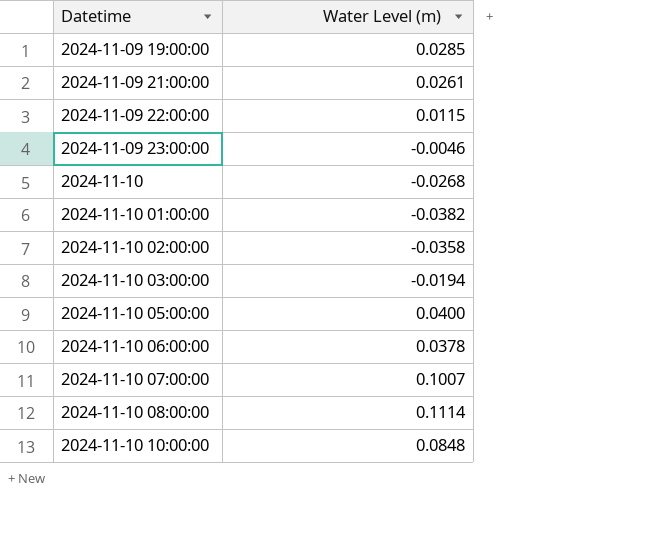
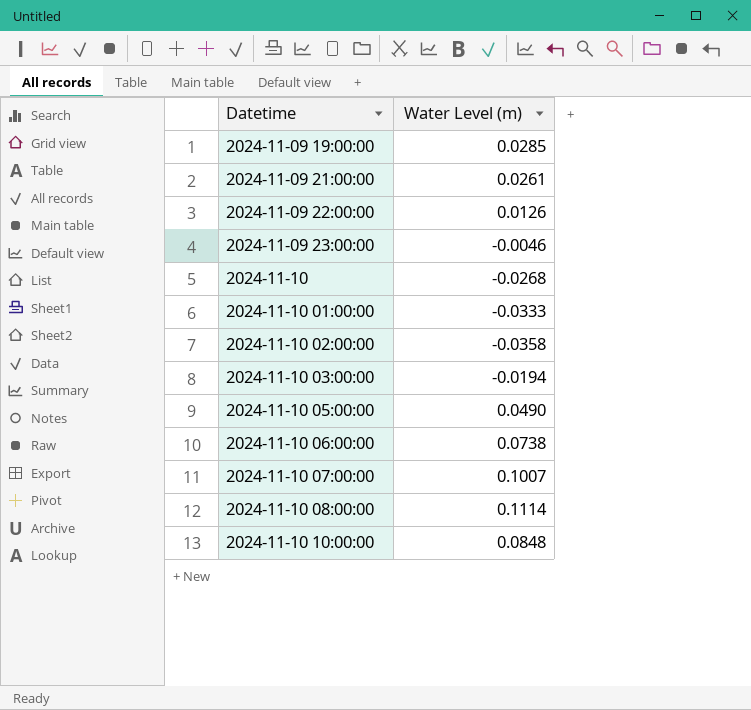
2024-11-09 22:00:00 | Water Level (m): 0.0115 -> 0.0126
2024-11-10 01:00:00 | Water Level (m): -0.0382 -> -0.0333
2024-11-10 05:00:00 | Water Level (m): 0.0400 -> 0.0490
2024-11-10 06:00:00 | Water Level (m): 0.0378 -> 0.0738

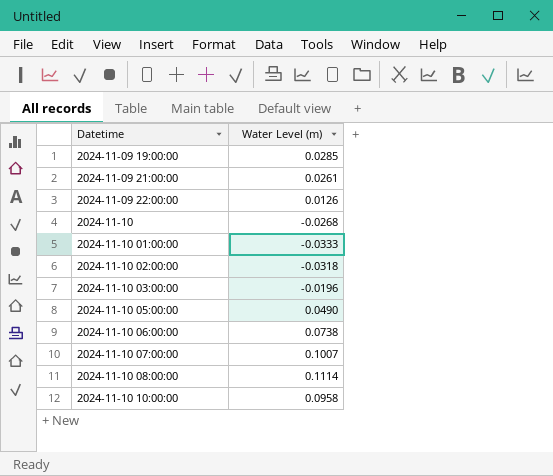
row 2024-11-09 23:00:00: -0.0046 -> none
2024-11-10 02:00:00 | Water Level (m): -0.0358 -> -0.0318
2024-11-10 03:00:00 | Water Level (m): -0.0194 -> -0.0196
2024-11-10 10:00:00 | Water Level (m): 0.0848 -> 0.0958

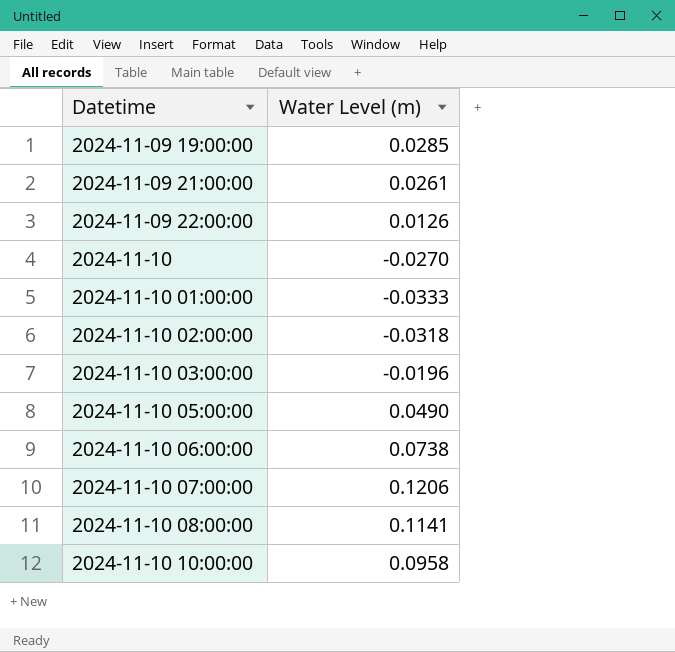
2024-11-10 | Water Level (m): -0.0268 -> -0.0270
2024-11-10 07:00:00 | Water Level (m): 0.1007 -> 0.1206
2024-11-10 08:00:00 | Water Level (m): 0.1114 -> 0.1141

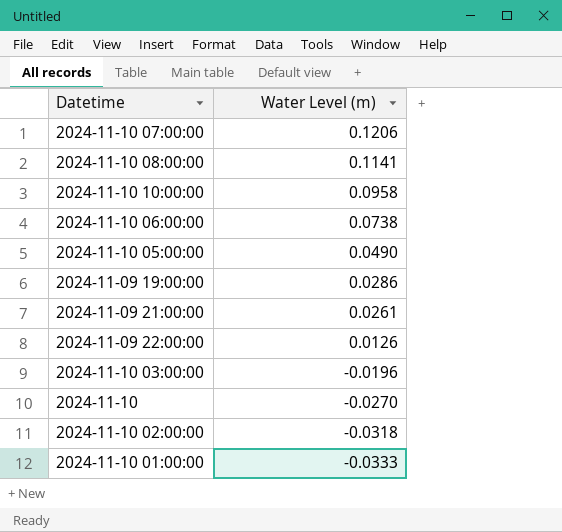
row order: Datetime ascending -> Water Level (m) descending
2024-11-09 19:00:00 | Water Level (m): 0.0285 -> 0.0286

